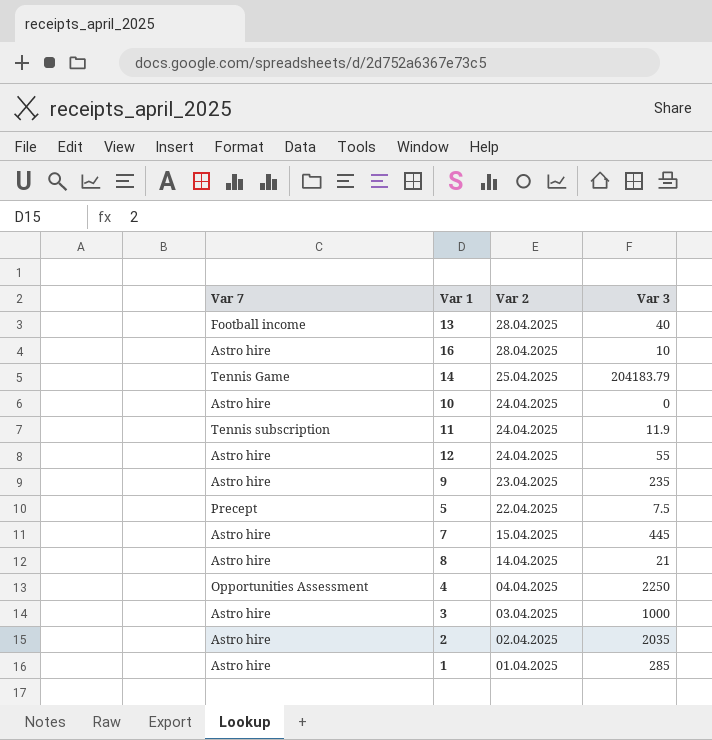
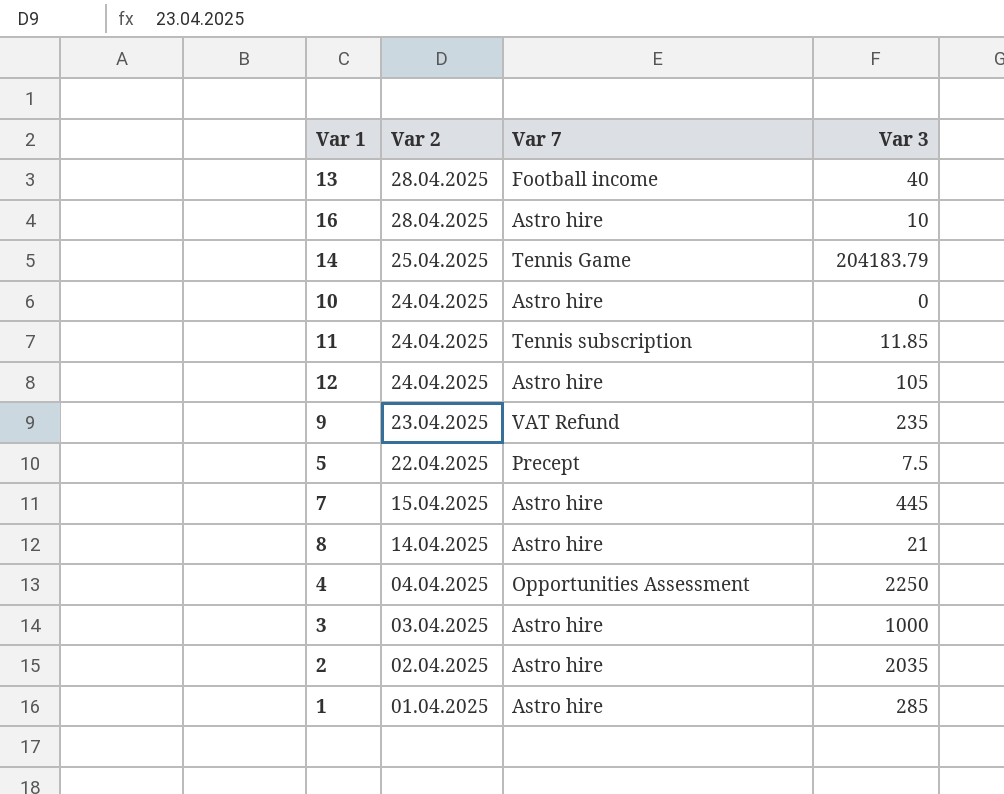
column Var 7 | position: 1 -> 3
11 | Var 3: 11.9 -> 11.85
12 | Var 3: 55 -> 105
9 | Var 7: Astro hire -> VAT Refund

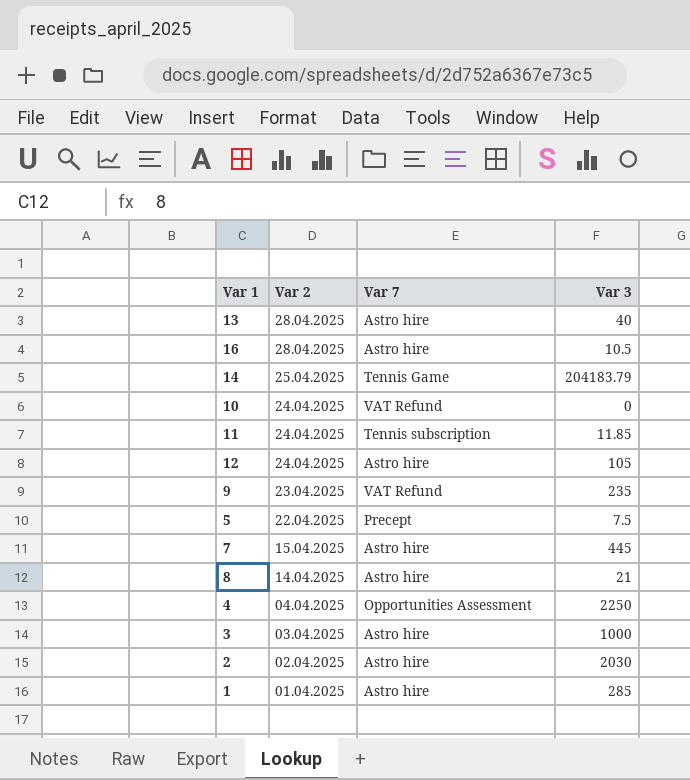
13 | Var 7: Football income -> Astro hire
16 | Var 3: 10 -> 10.5
10 | Var 7: Astro hire -> VAT Refund
2 | Var 3: 2035 -> 2030

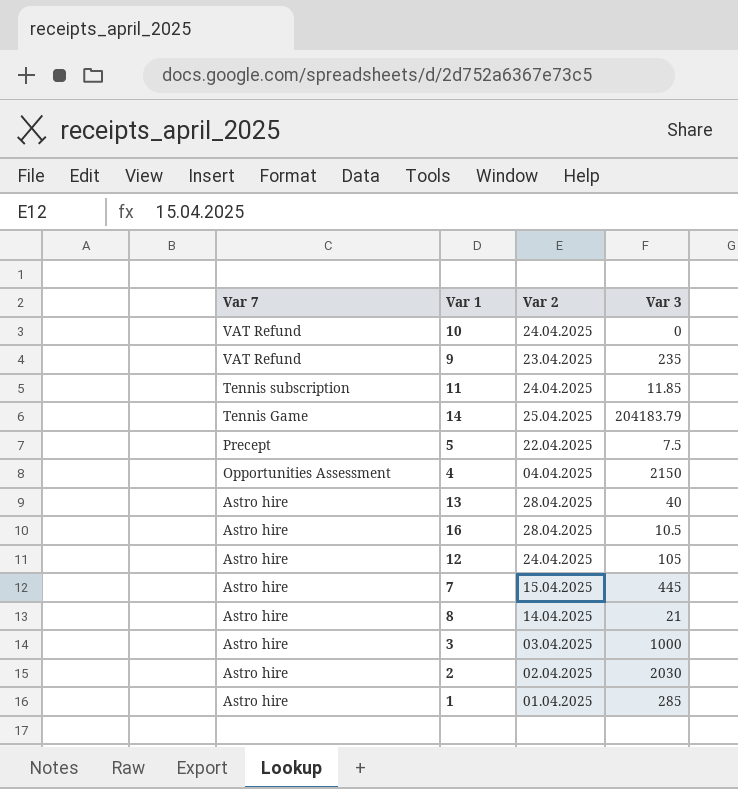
row order: Var 2 descending -> Var 7 descending
column Var 7 | position: 3 -> 1
4 | Var 3: 2250 -> 2150

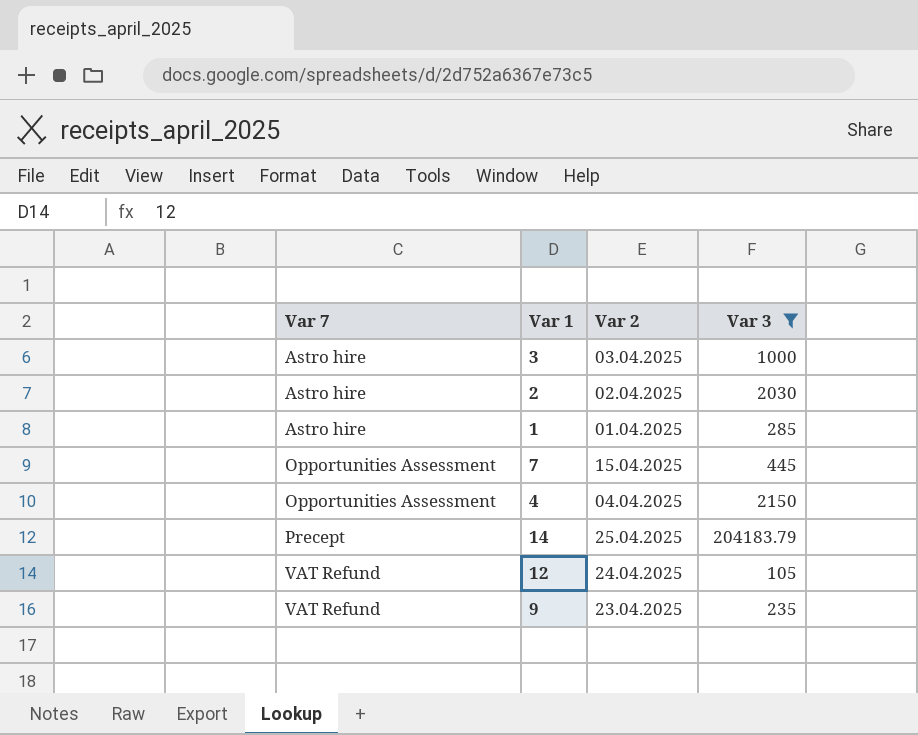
filter: none -> Var 3 >= 105
row order: Var 7 descending -> Var 7 ascending
7 | Var 7: Astro hire -> Opportunities Assessment
14 | Var 7: Tennis Game -> Precept
12 | Var 7: Astro hire -> VAT Refund

